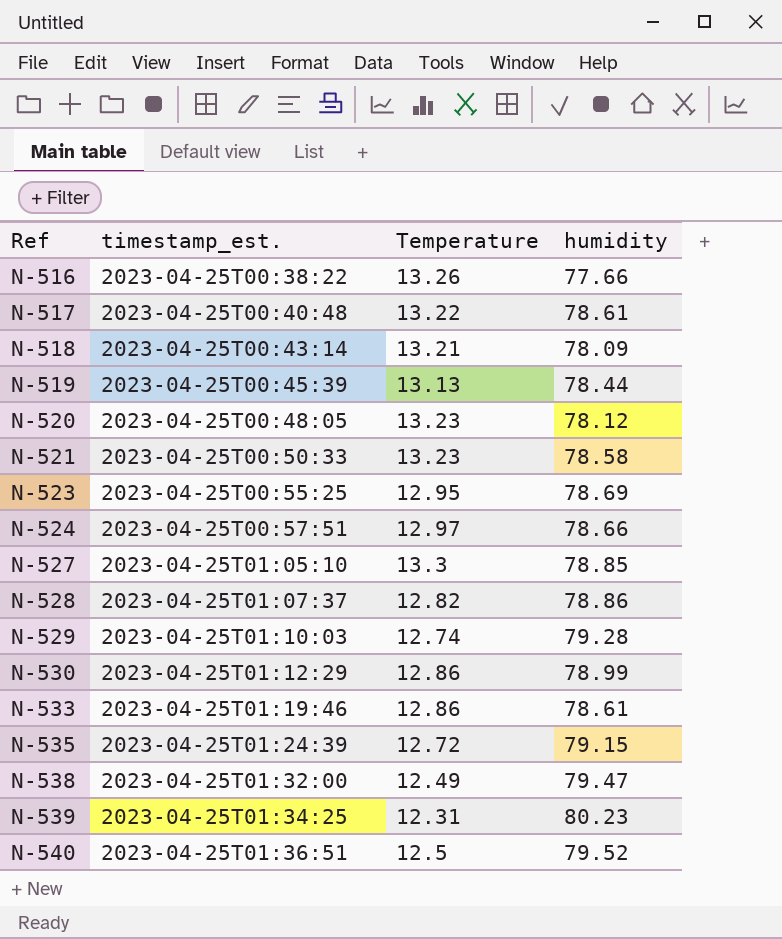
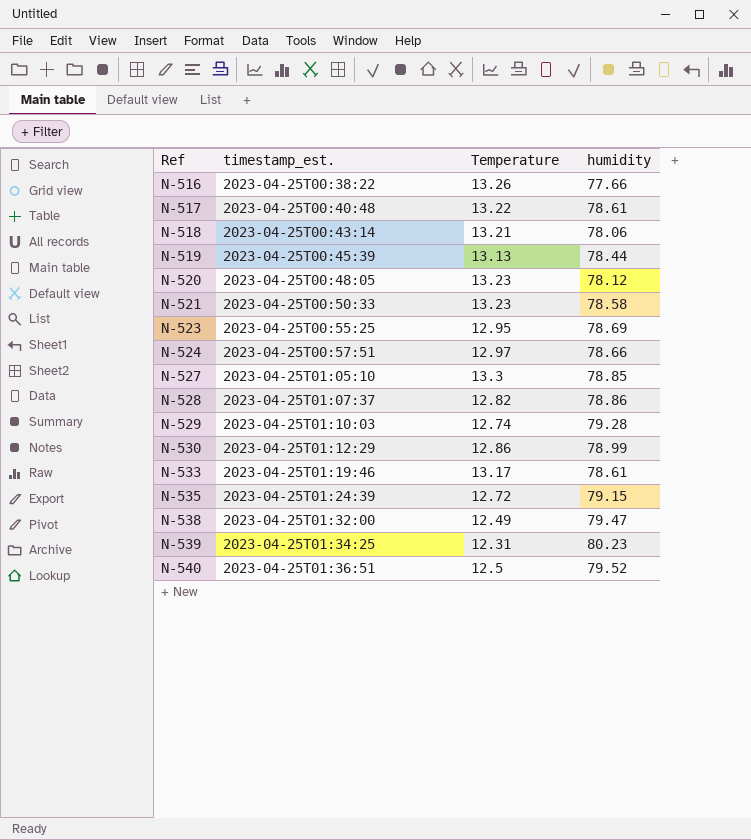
N-518 | humidity: 78.09 -> 78.06
N-533 | Temperature: 12.86 -> 13.17

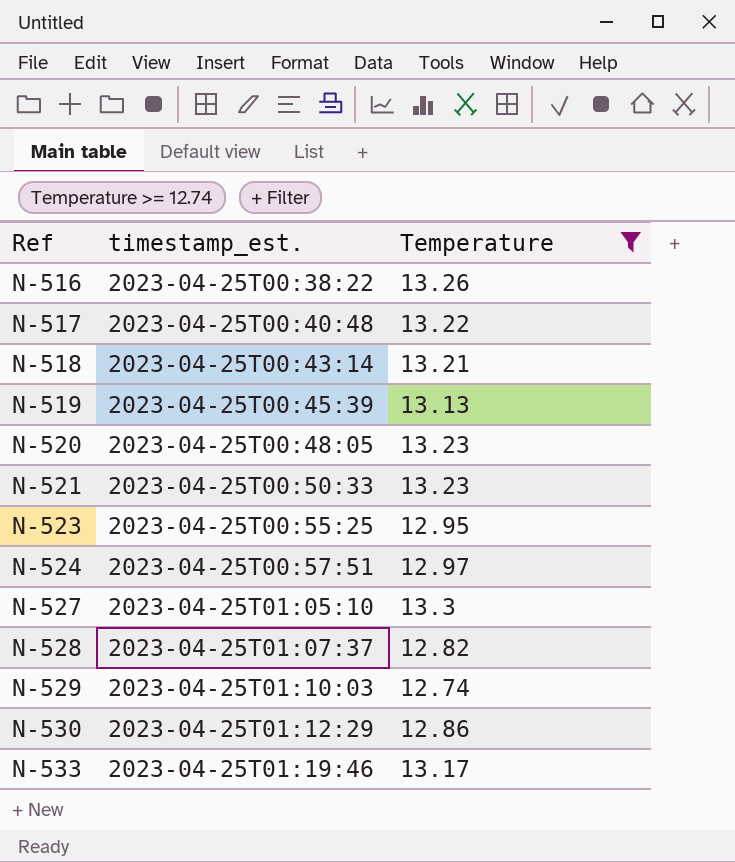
filter: none -> Temperature >= 12.74
column humidity | position: 4 -> none

